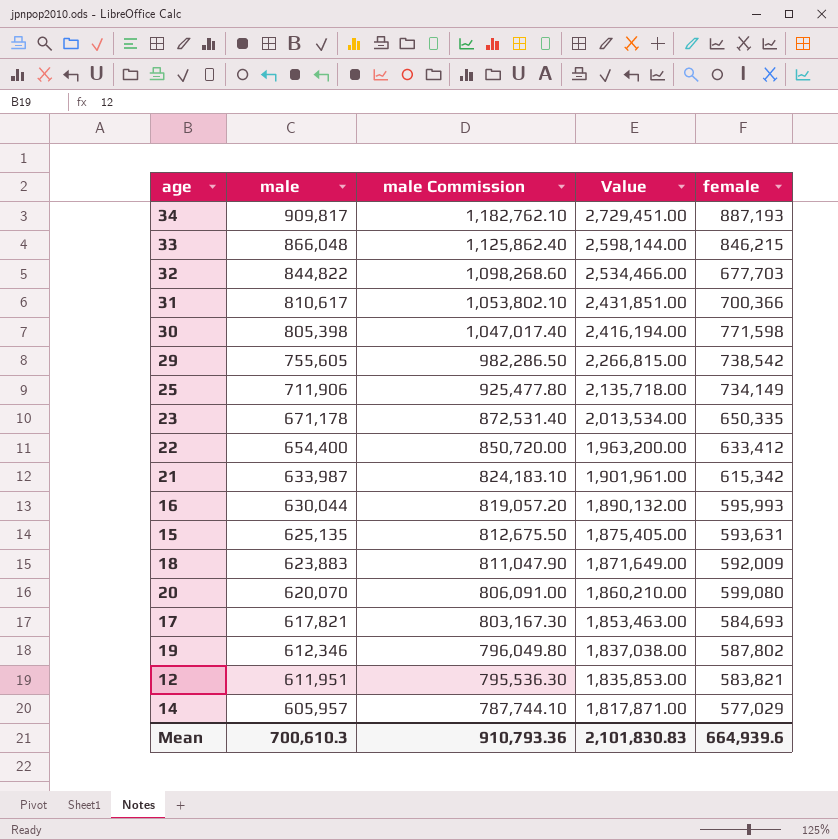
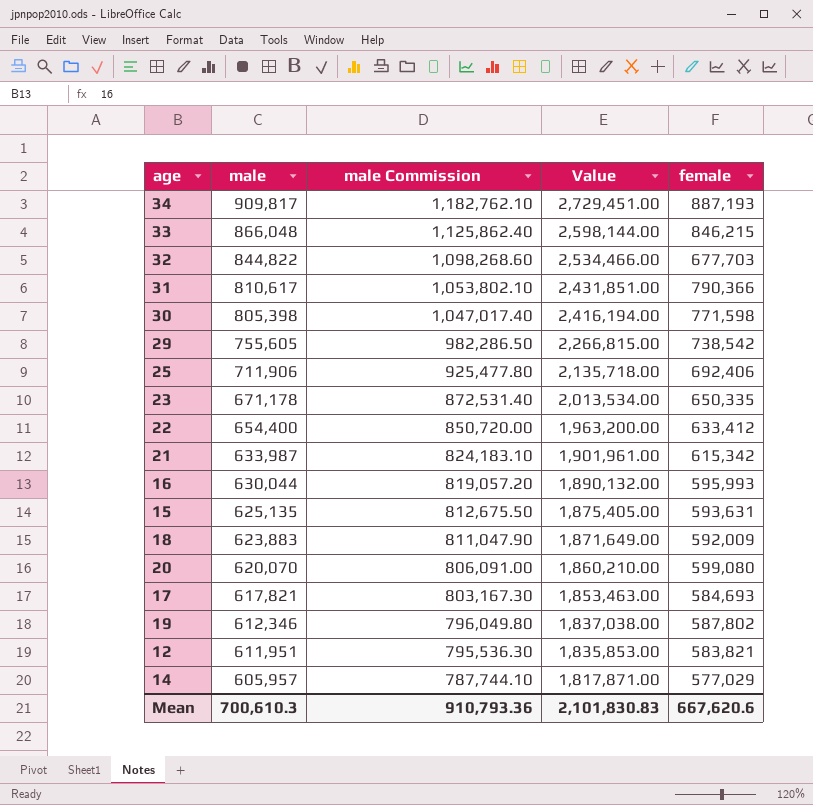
31 | female: 700,366 -> 790,366
25 | female: 734,149 -> 692,406
Mean | female: 664,939.6 -> 667,620.6

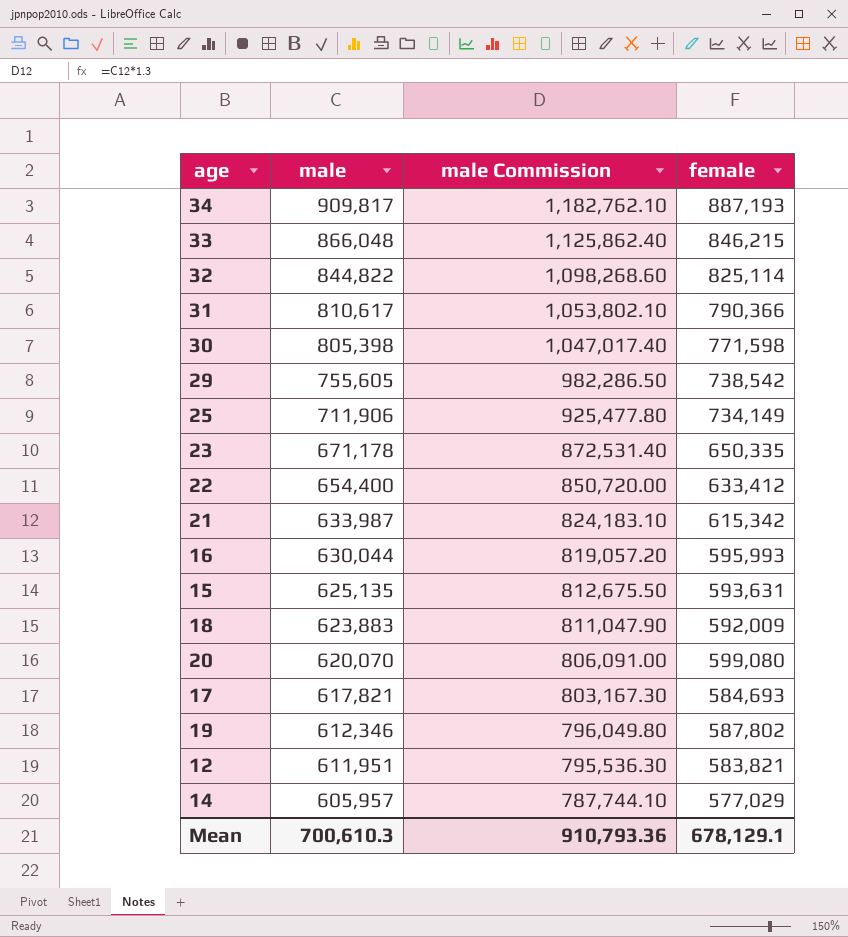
column Value | formula: [male] * 3 -> none
32 | female: 677,703 -> 825,114
25 | female: 692,406 -> 734,149
Mean | female: 667,620.6 -> 678,129.1

